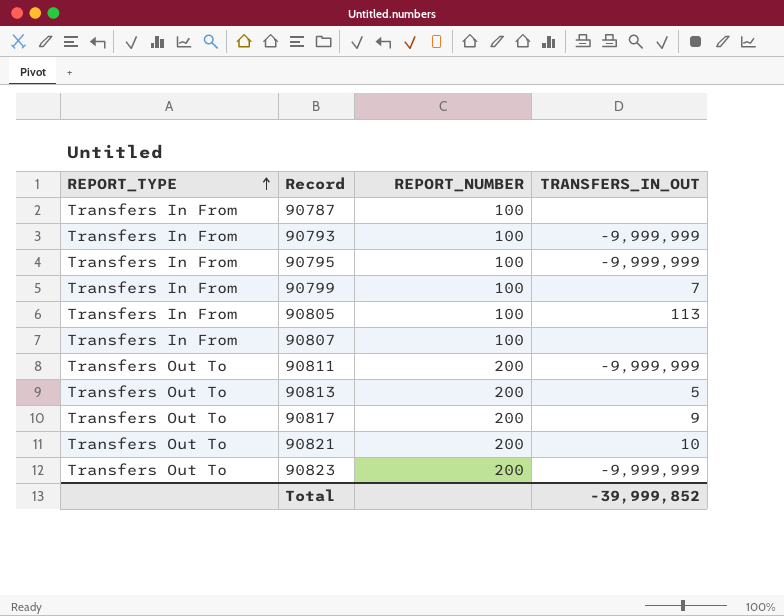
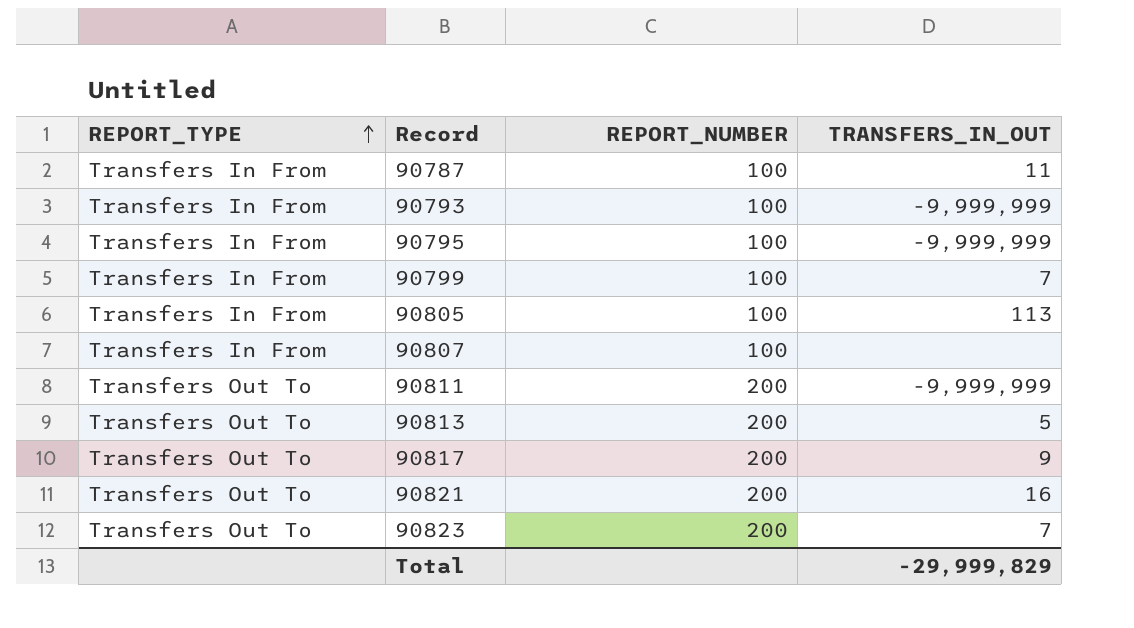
90787 | TRANSFERS_IN_OUT: none -> 11
90821 | TRANSFERS_IN_OUT: 10 -> 16
90823 | TRANSFERS_IN_OUT: -9,999,999 -> 7
Total | TRANSFERS_IN_OUT: -39,999,852 -> -29,999,829

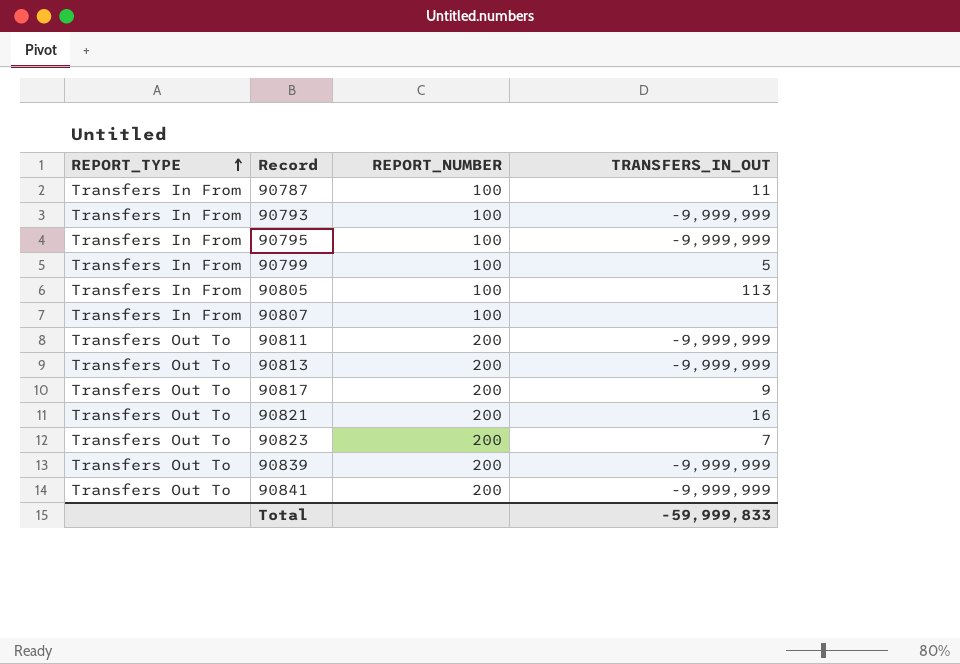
90799 | TRANSFERS_IN_OUT: 7 -> 5
90813 | TRANSFERS_IN_OUT: 5 -> -9,999,999
row 90839: none -> Transfers Out To | 200 | -9,999,999
row 90841: none -> Transfers Out To | 200 | -9,999,999
Total | TRANSFERS_IN_OUT: -29,999,829 -> -59,999,833

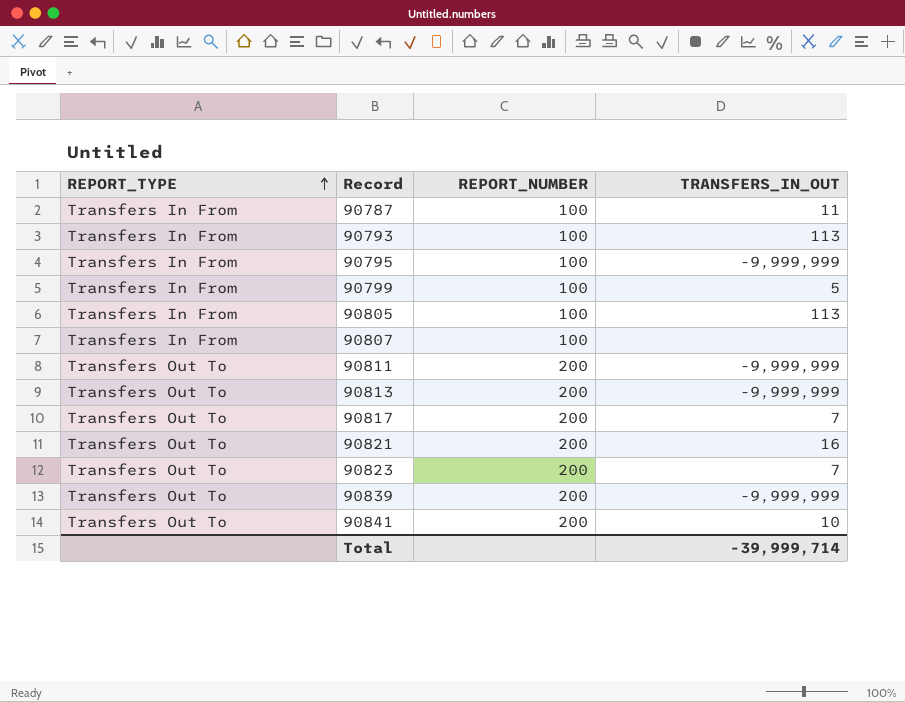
90793 | TRANSFERS_IN_OUT: -9,999,999 -> 113
90817 | TRANSFERS_IN_OUT: 9 -> 7
90841 | TRANSFERS_IN_OUT: -9,999,999 -> 10
Total | TRANSFERS_IN_OUT: -59,999,833 -> -39,999,714

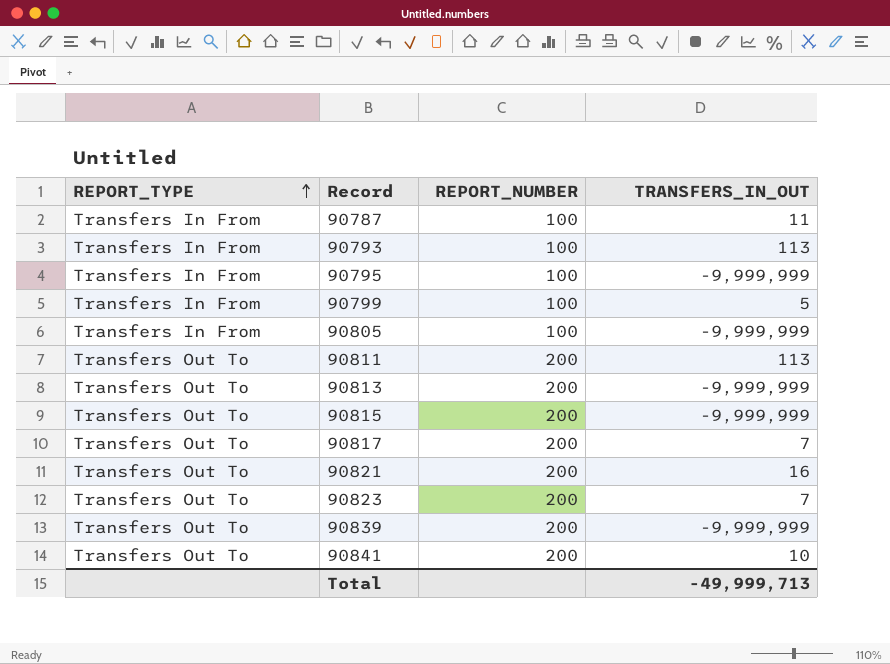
row 90807: Transfers In From | 100 | none -> none
90805 | TRANSFERS_IN_OUT: 113 -> -9,999,999
90811 | TRANSFERS_IN_OUT: -9,999,999 -> 113
row 90815: none -> Transfers Out To | 200 | -9,999,999
Total | TRANSFERS_IN_OUT: -39,999,714 -> -49,999,713

